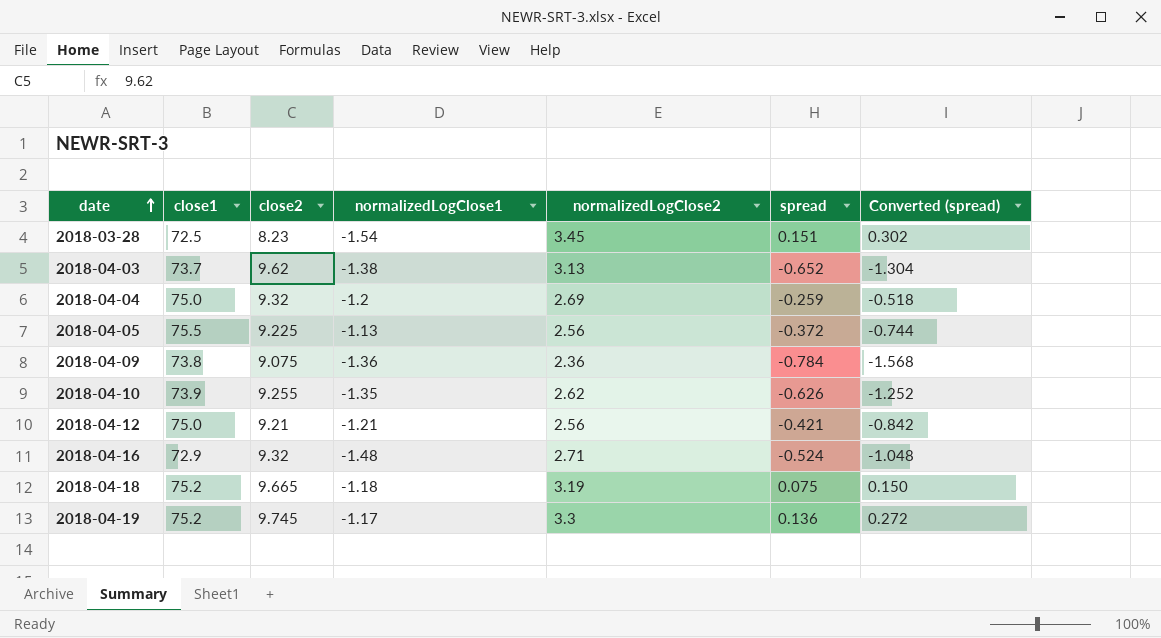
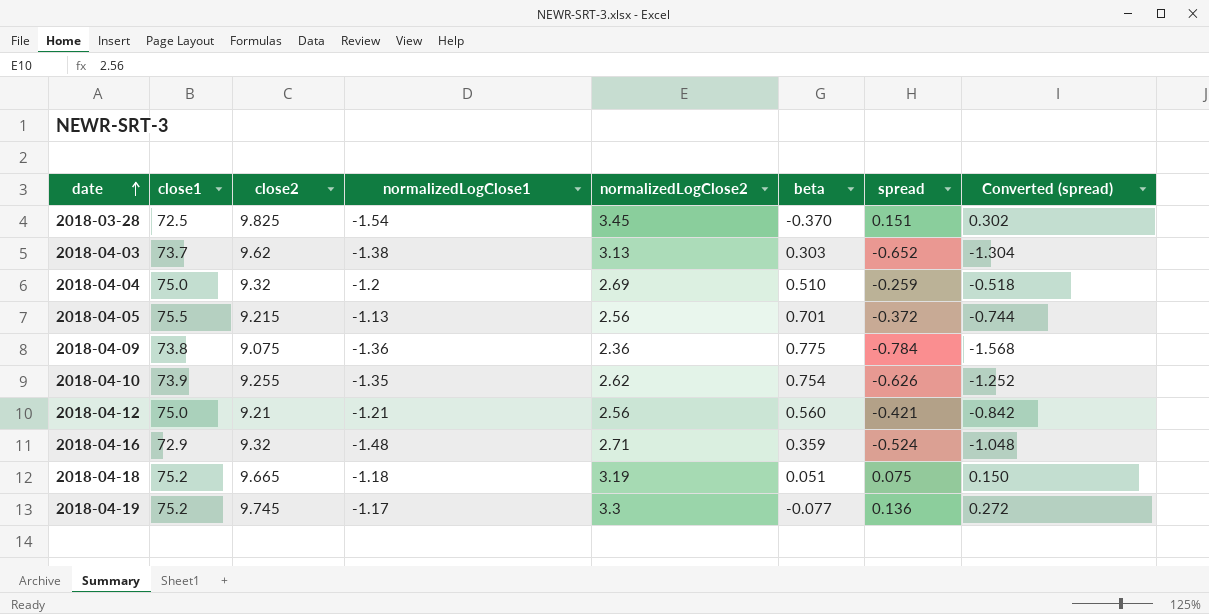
column beta | position: none -> 6
2018-03-28 | close2: 8.23 -> 9.825
2018-04-05 | close2: 9.225 -> 9.215

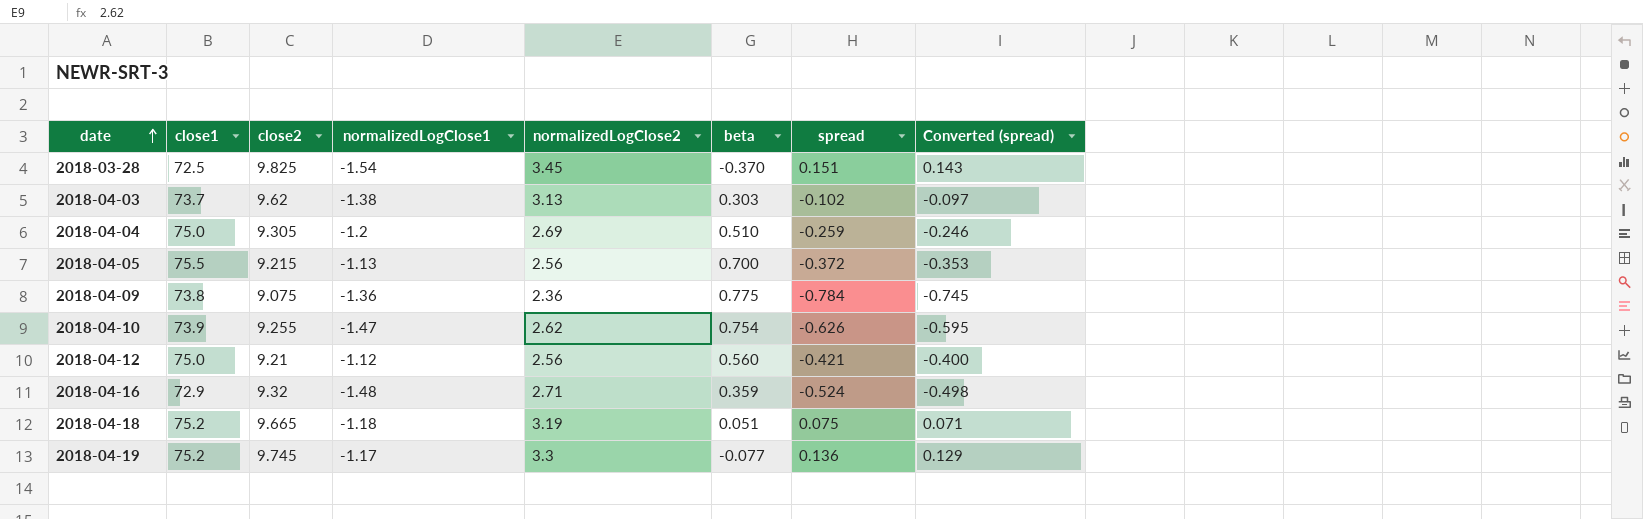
column Converted (spread) | formula: [spread] * 2 -> [spread] * 0.95
2018-04-03 | spread: -0.652 -> -0.102
2018-04-04 | close2: 9.32 -> 9.305
2018-04-05 | beta: 0.701 -> 0.700
2018-04-10 | normalizedLogClose1: -1.35 -> -1.47
2018-04-12 | normalizedLogClose1: -1.21 -> -1.12

